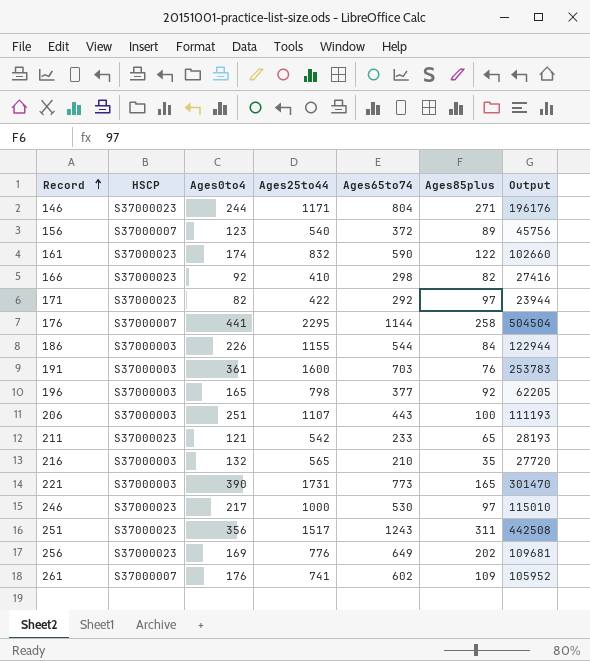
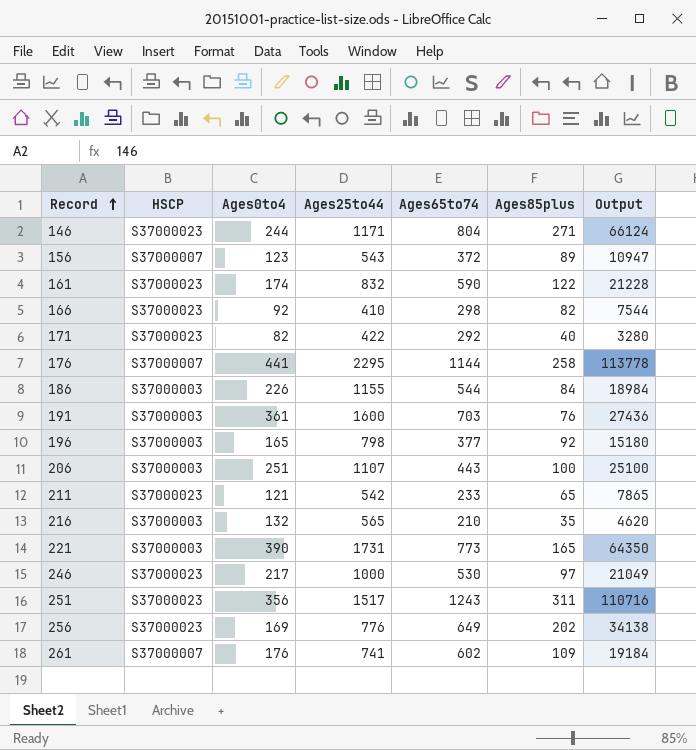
column Output | formula: [Ages0to4] * [Ages65to74] -> [Ages0to4] * [Ages85plus]
156 | Ages25to44: 540 -> 543
171 | Ages85plus: 97 -> 40

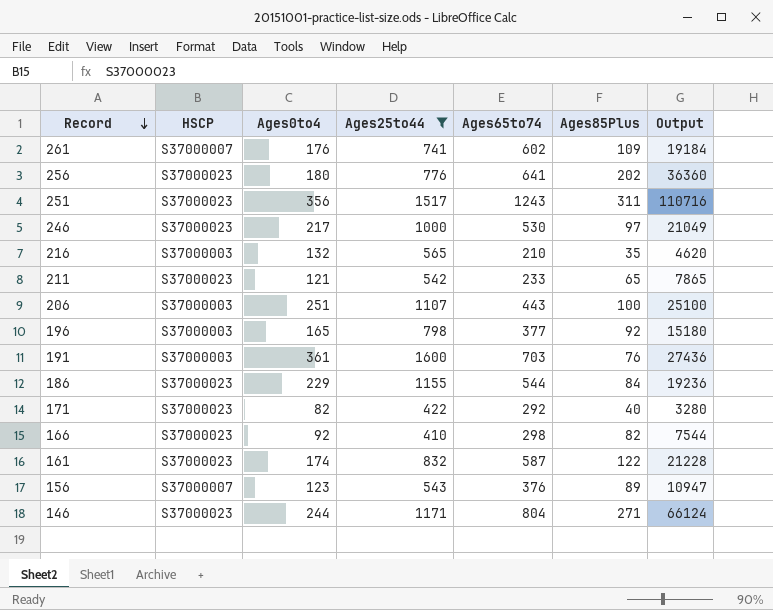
filter: none -> Ages25to44 <= 1600
row order: Record ascending -> Record descending
column name: Ages85plus -> Ages85Plus
256 | Ages0to4: 169 -> 180
256 | Ages65to74: 649 -> 641
256 | Output: 34138 -> 36360
186 | HSCP: S37000003 -> S37000023
186 | Ages0to4: 226 -> 229
186 | Output: 18984 -> 19236
161 | Ages65to74: 590 -> 587
156 | Ages65to74: 372 -> 376

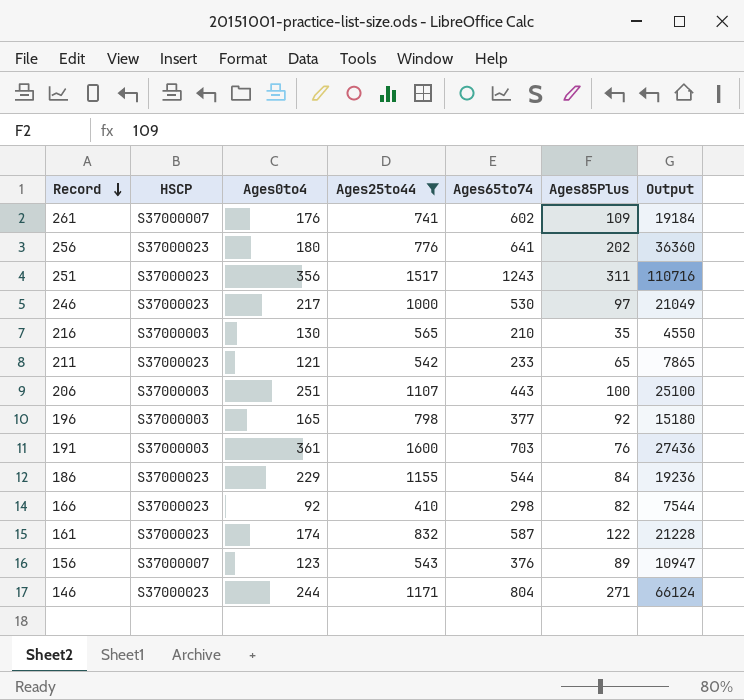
row 171: S37000023 | 82 | 422 | 292 | 40 | 3280 -> none
216 | Ages0to4: 132 -> 130
216 | Output: 4620 -> 4550

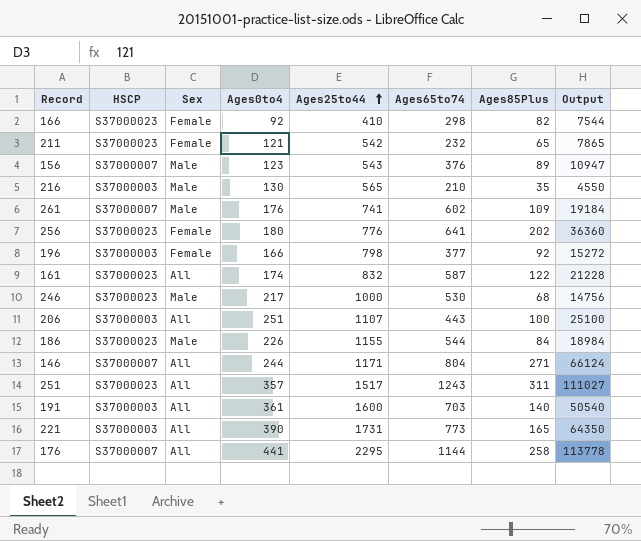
filter: Ages25to44 <= 1600 -> none
row order: Record descending -> Ages25to44 ascending
column Sex | position: none -> 3
211 | Ages65to74: 233 -> 232
196 | Ages0to4: 165 -> 166
196 | Output: 15180 -> 15272
246 | Ages85Plus: 97 -> 68
246 | Output: 21049 -> 14756
186 | Ages0to4: 229 -> 226
186 | Output: 19236 -> 18984
146 | HSCP: S37000023 -> S37000007
251 | Ages0to4: 356 -> 357
251 | Output: 110716 -> 111027
191 | Ages85Plus: 76 -> 140
191 | Output: 27436 -> 50540

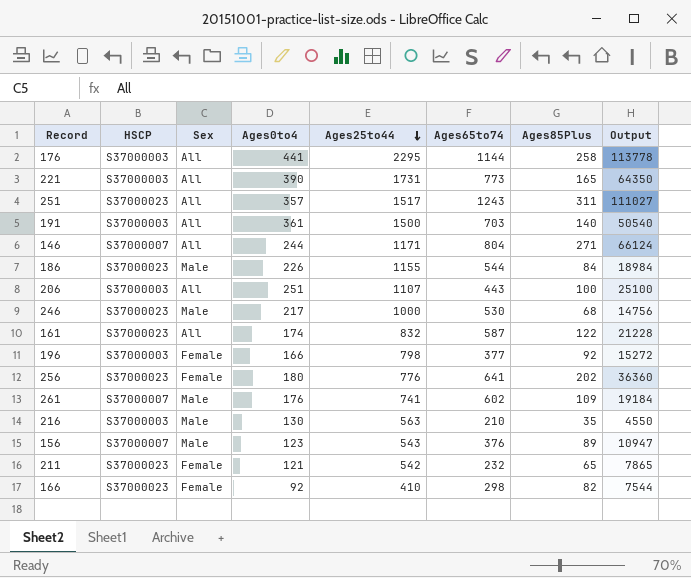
row order: Ages25to44 ascending -> Ages25to44 descending
176 | HSCP: S37000007 -> S37000003
191 | Ages25to44: 1600 -> 1500
216 | Ages25to44: 565 -> 563

